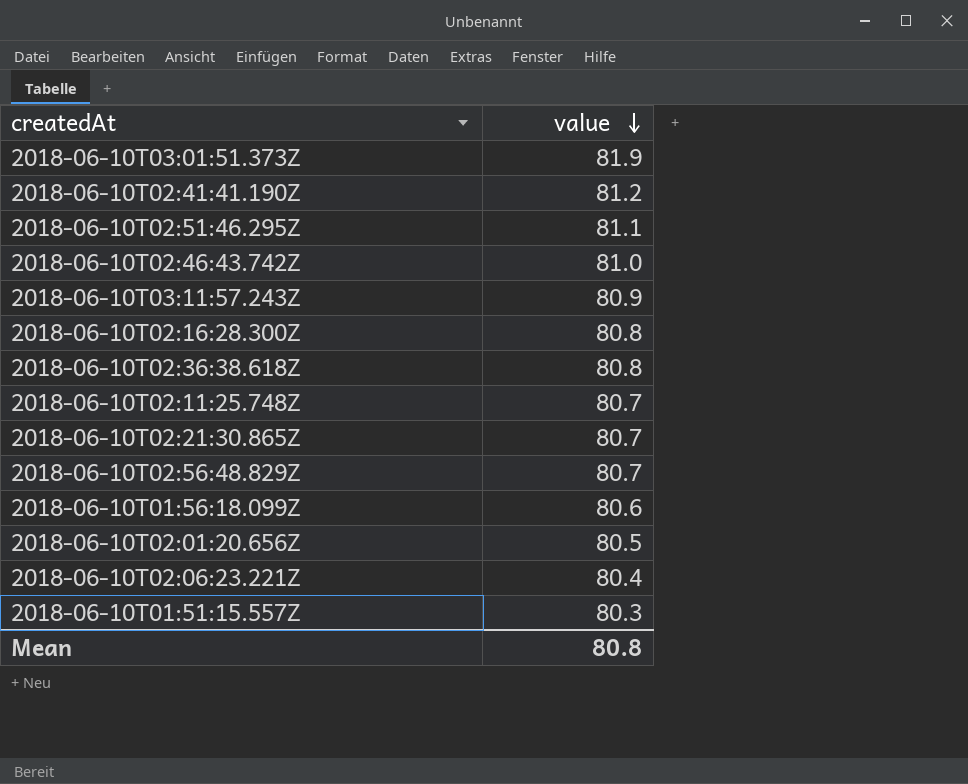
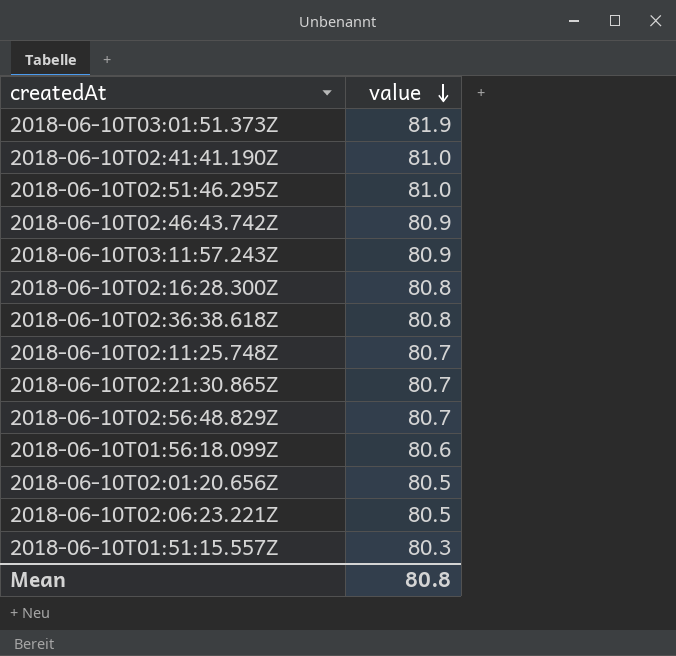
2018-06-10T02:41:41.190Z | value: 81.2 -> 81.0
2018-06-10T02:51:46.295Z | value: 81.1 -> 81.0
2018-06-10T02:46:43.742Z | value: 81.0 -> 80.9
2018-06-10T02:06:23.221Z | value: 80.4 -> 80.5

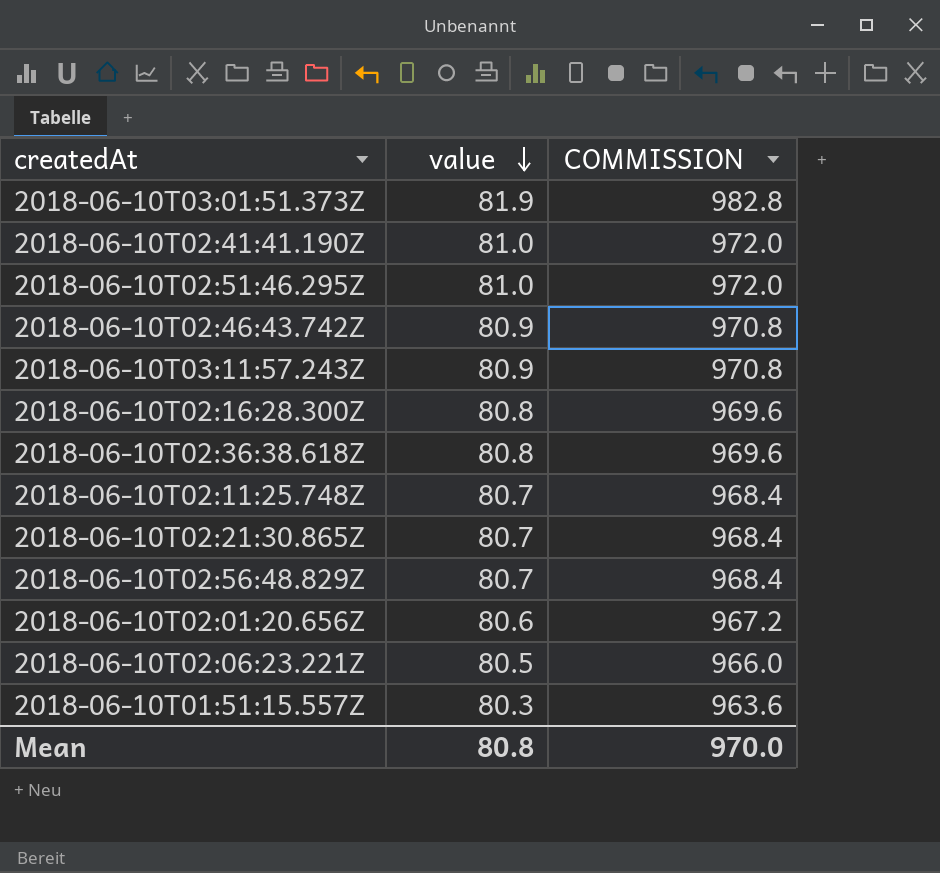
column COMMISSION | formula: none -> [value] * 12
row 2018-06-10T01:56:18.099Z: 80.6 -> none
2018-06-10T02:01:20.656Z | value: 80.5 -> 80.6

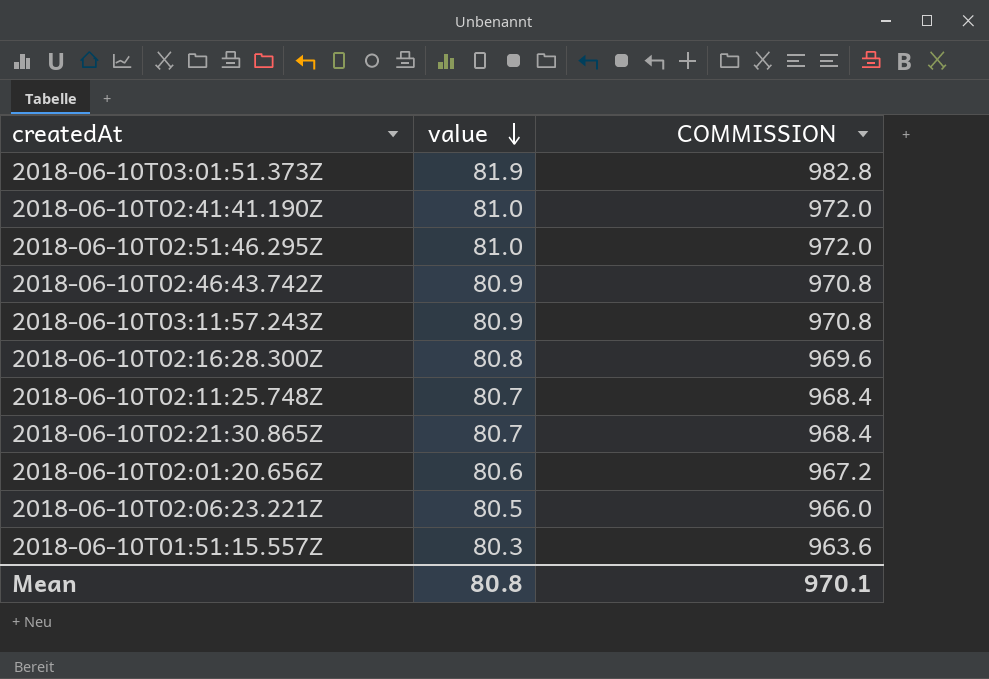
row 2018-06-10T02:36:38.618Z: 80.8 | 969.6 -> none
row 2018-06-10T02:56:48.829Z: 80.7 | 968.4 -> none
Mean | COMMISSION: 970.0 -> 970.1

